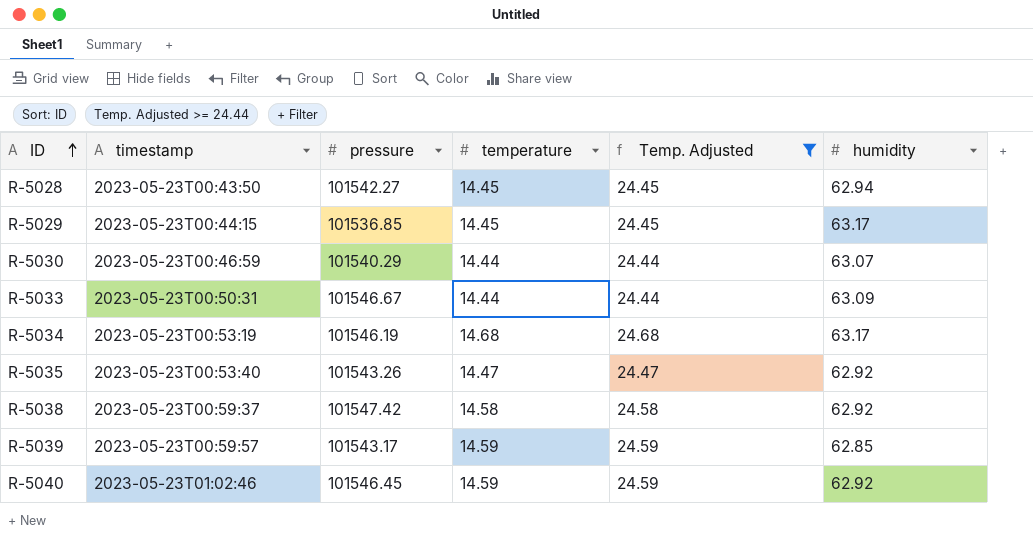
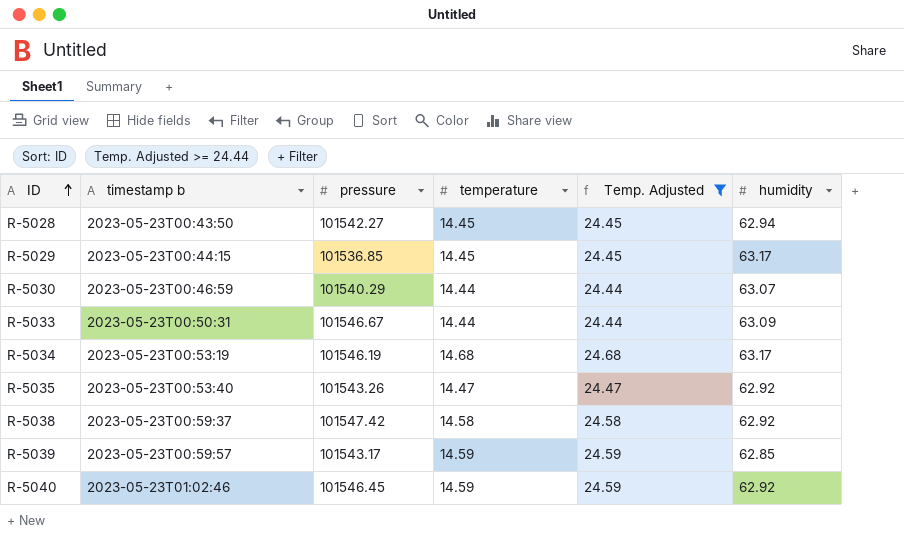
column name: timestamp -> timestamp b

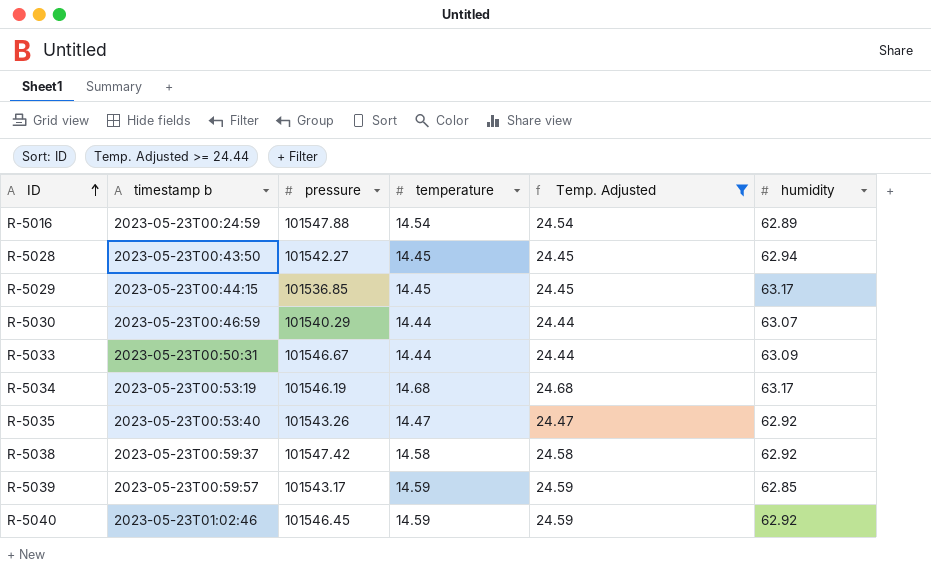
row R-5016: none -> 2023-05-23T00:24:59 | 101547.88 | 14.54 | 24.54 | 62.89

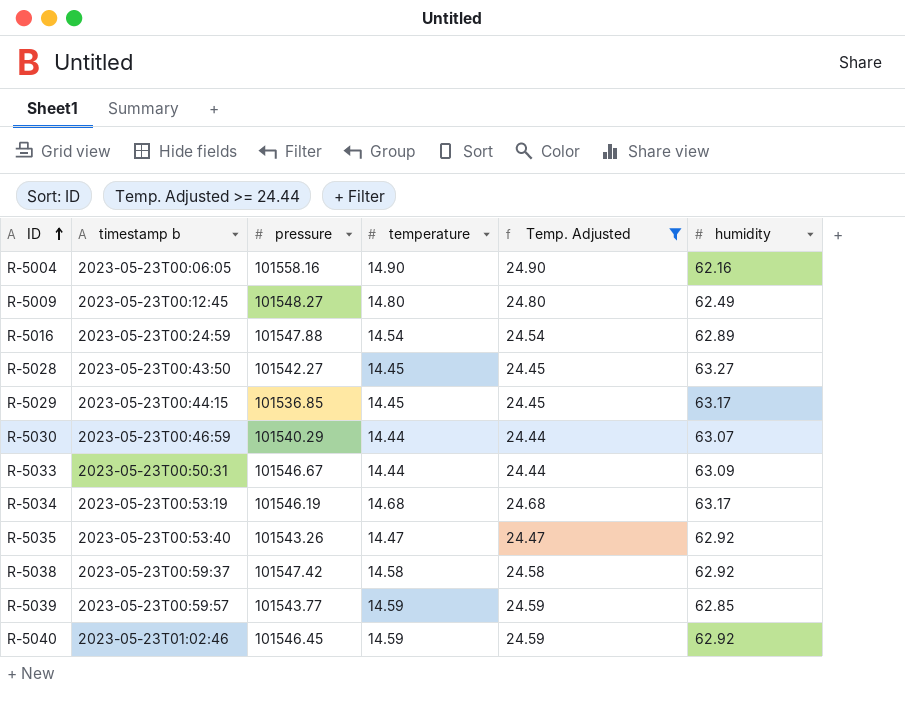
row R-5004: none -> 2023-05-23T00:06:05 | 101558.16 | 14.90 | 24.90 | 62.16
row R-5009: none -> 2023-05-23T00:12:45 | 101548.27 | 14.80 | 24.80 | 62.49
R-5028 | humidity: 62.94 -> 63.27
R-5039 | pressure: 101543.17 -> 101543.77

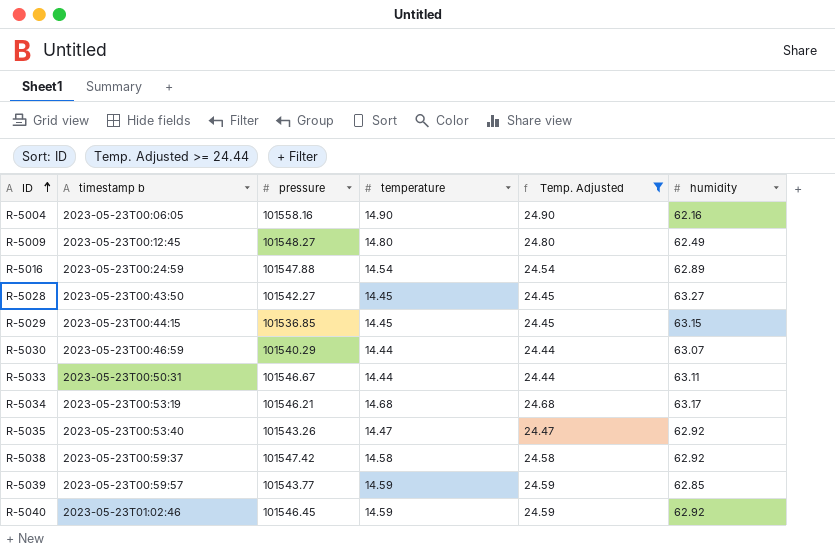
R-5029 | humidity: 63.17 -> 63.15
R-5033 | humidity: 63.09 -> 63.11
R-5034 | pressure: 101546.19 -> 101546.21

